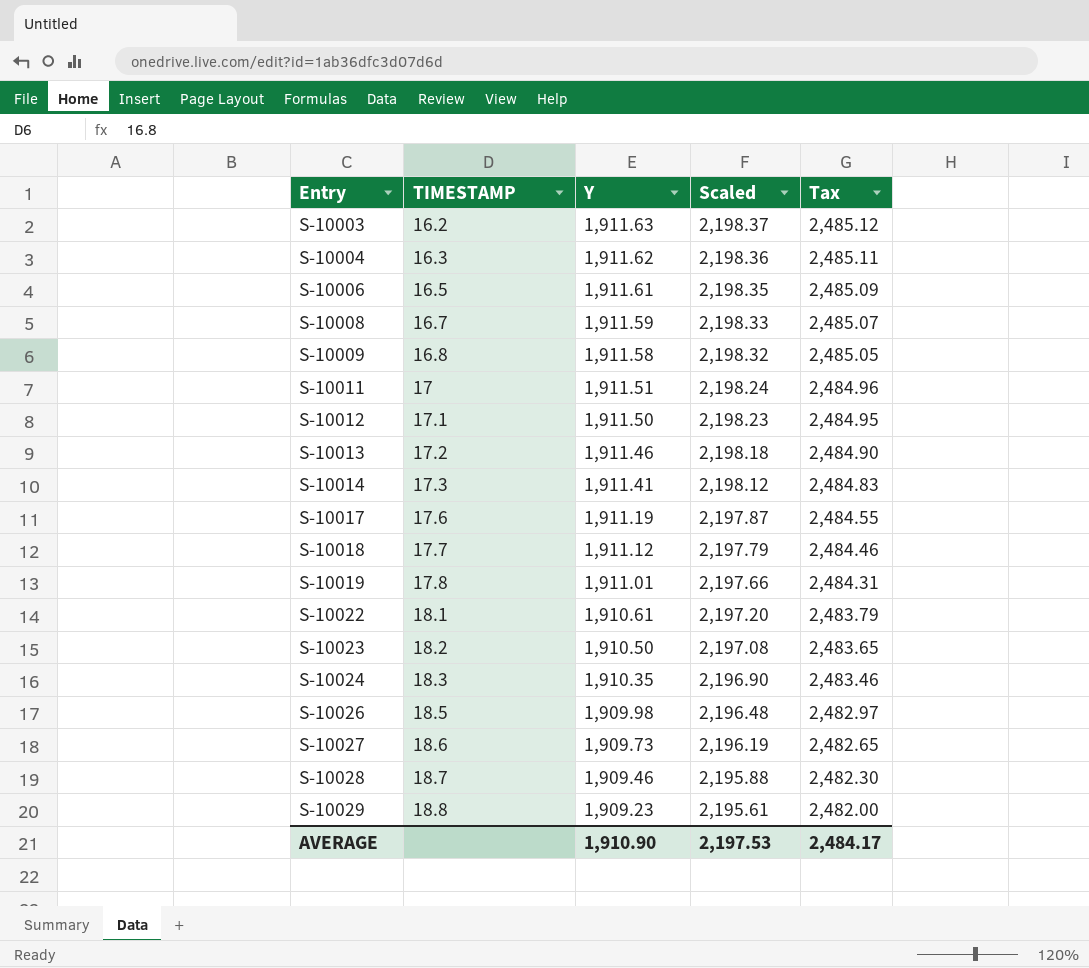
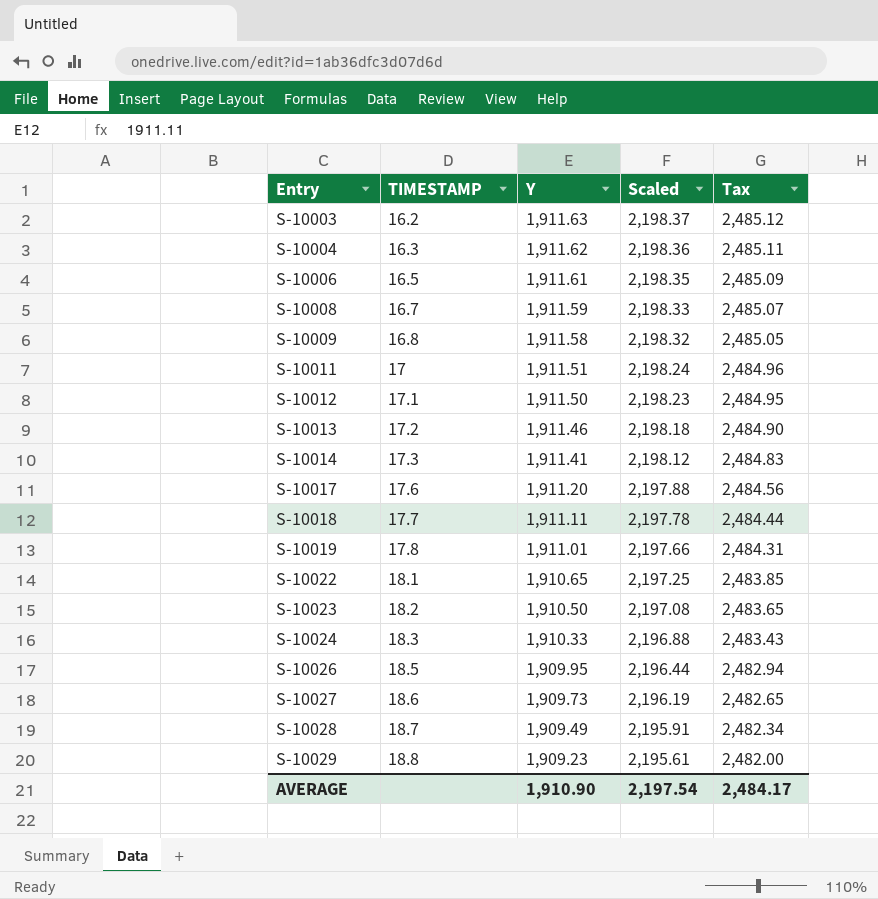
S-10017 | Y: 1,911.19 -> 1,911.20
S-10017 | Scaled: 2,197.87 -> 2,197.88
S-10017 | Tax: 2,484.55 -> 2,484.56
S-10018 | Y: 1,911.12 -> 1,911.11
S-10018 | Scaled: 2,197.79 -> 2,197.78
S-10018 | Tax: 2,484.46 -> 2,484.44
S-10022 | Y: 1,910.61 -> 1,910.65
S-10022 | Scaled: 2,197.20 -> 2,197.25
S-10022 | Tax: 2,483.79 -> 2,483.85
S-10024 | Y: 1,910.35 -> 1,910.33
S-10024 | Scaled: 2,196.90 -> 2,196.88
S-10024 | Tax: 2,483.46 -> 2,483.43
S-10026 | Y: 1,909.98 -> 1,909.95
S-10026 | Scaled: 2,196.48 -> 2,196.44
S-10026 | Tax: 2,482.97 -> 2,482.94
S-10028 | Y: 1,909.46 -> 1,909.49
S-10028 | Scaled: 2,195.88 -> 2,195.91
S-10028 | Tax: 2,482.30 -> 2,482.34
AVERAGE | Scaled: 2,197.53 -> 2,197.54

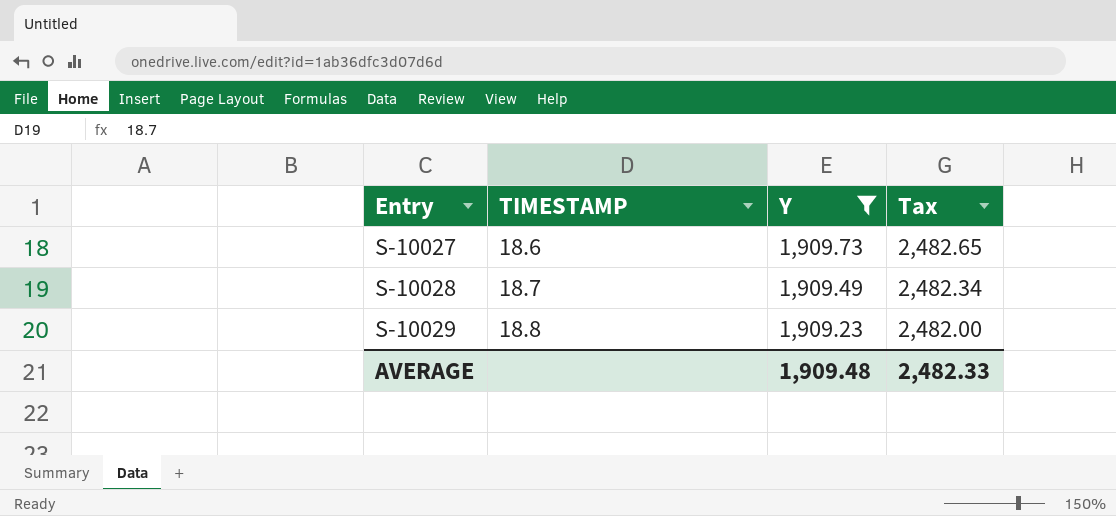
filter: none -> Y <= 1,909.73
column Scaled | formula: [Y] * 1.15 -> none
AVERAGE | Y: 1,910.90 -> 1,909.48
AVERAGE | Tax: 2,484.17 -> 2,482.33

